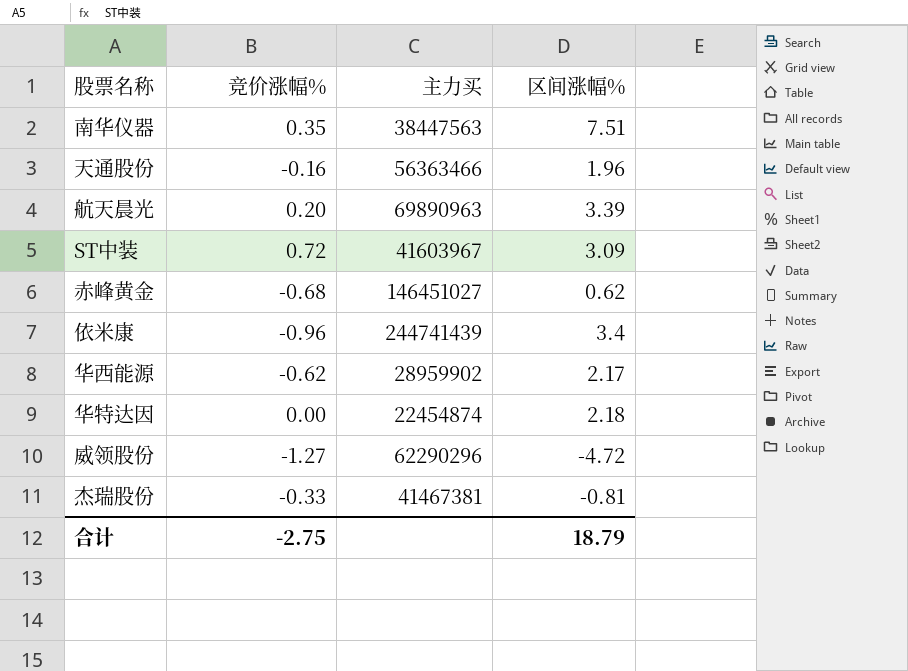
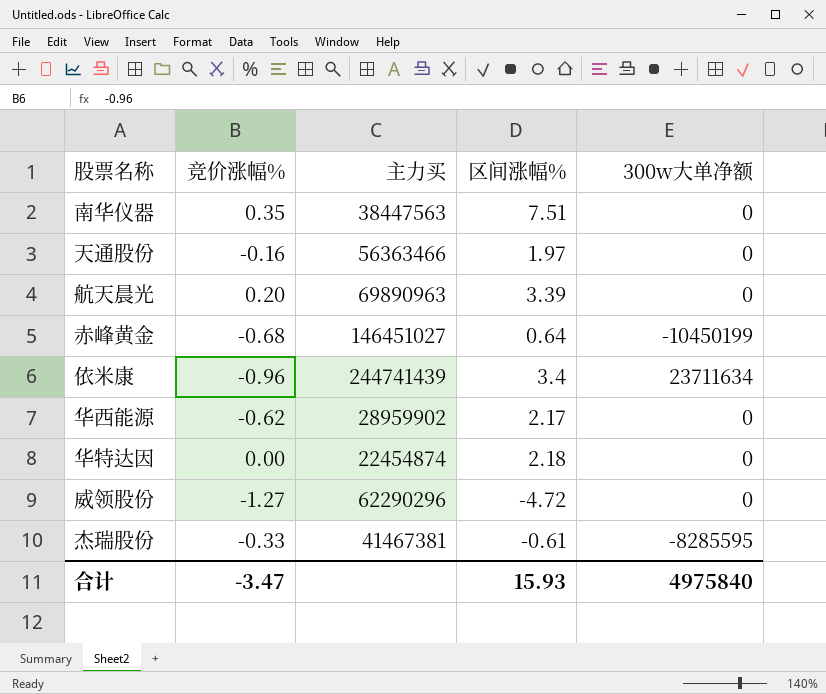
column 300w大单净额 | position: none -> 5
row ST中装: 0.72 | 41603967 | 3.09 -> none
天通股份 | 区间涨幅%: 1.96 -> 1.97
赤峰黄金 | 区间涨幅%: 0.62 -> 0.64
杰瑞股份 | 区间涨幅%: -0.81 -> -0.61
合计 | 竞价涨幅%: -2.75 -> -3.47
合计 | 区间涨幅%: 18.79 -> 15.93

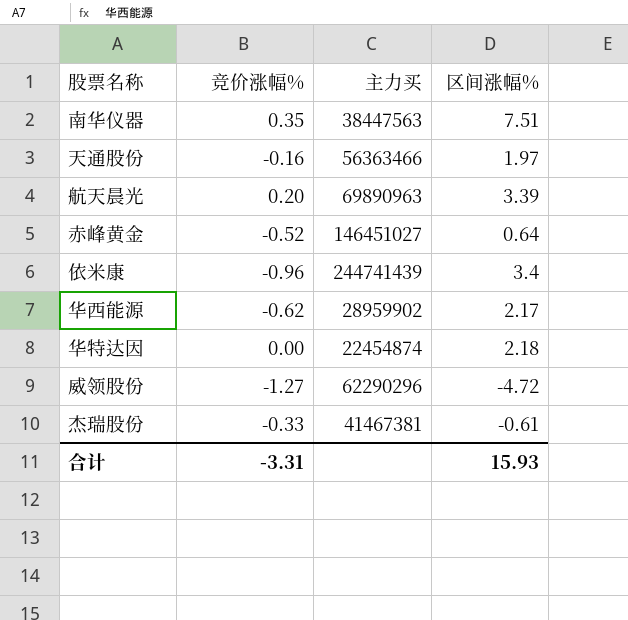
column 300w大单净额 | position: 5 -> none
赤峰黄金 | 竞价涨幅%: -0.68 -> -0.52
合计 | 竞价涨幅%: -3.47 -> -3.31

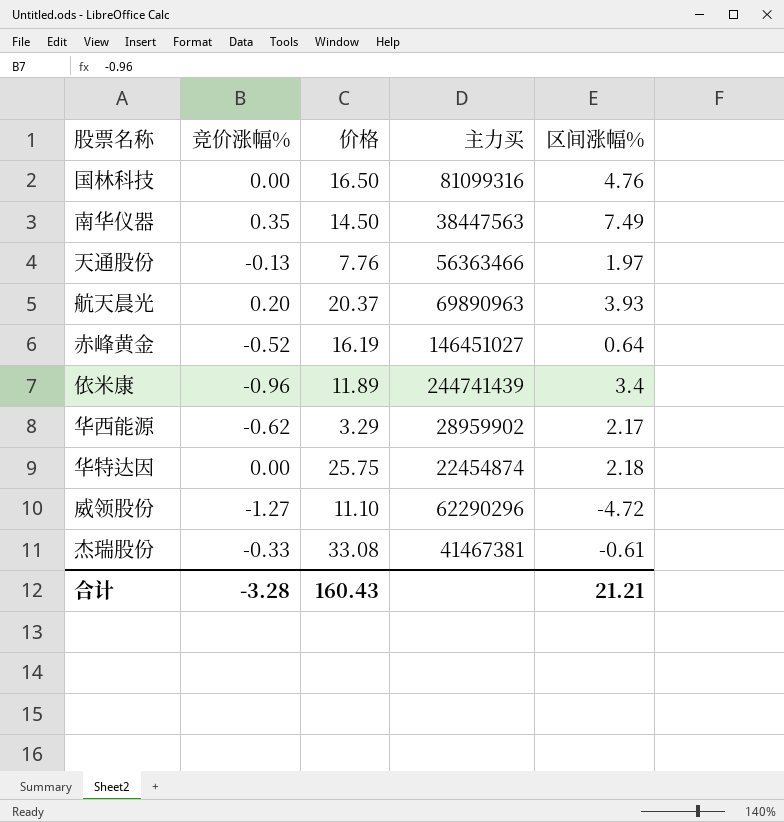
column 价格 | position: none -> 3
row 国林科技: none -> 0.00 | 16.50 | 81099316 | 4.76
南华仪器 | 区间涨幅%: 7.51 -> 7.49
天通股份 | 竞价涨幅%: -0.16 -> -0.13
航天晨光 | 区间涨幅%: 3.39 -> 3.93
合计 | 竞价涨幅%: -3.31 -> -3.28
合计 | 区间涨幅%: 15.93 -> 21.21

